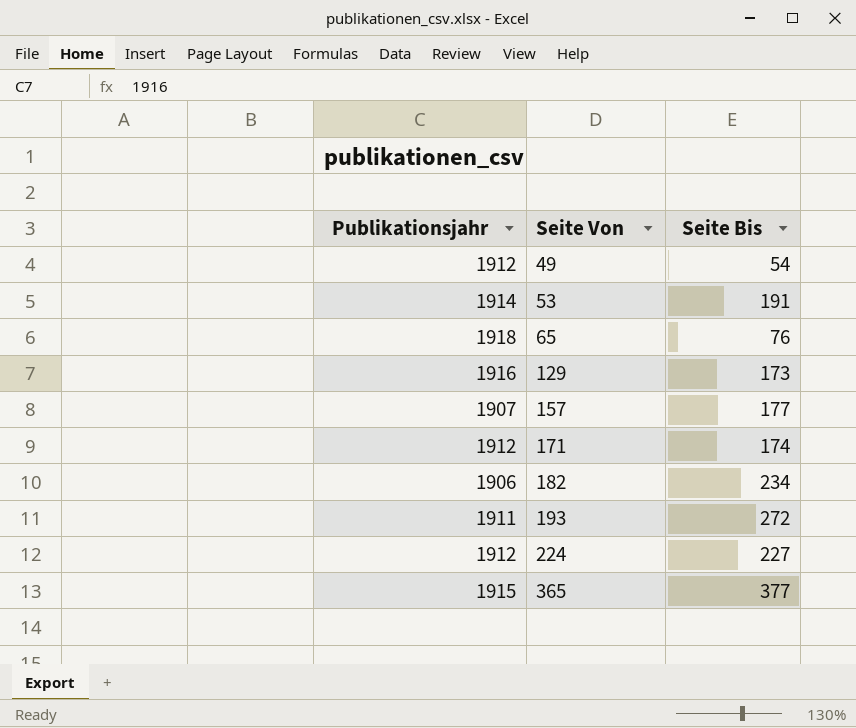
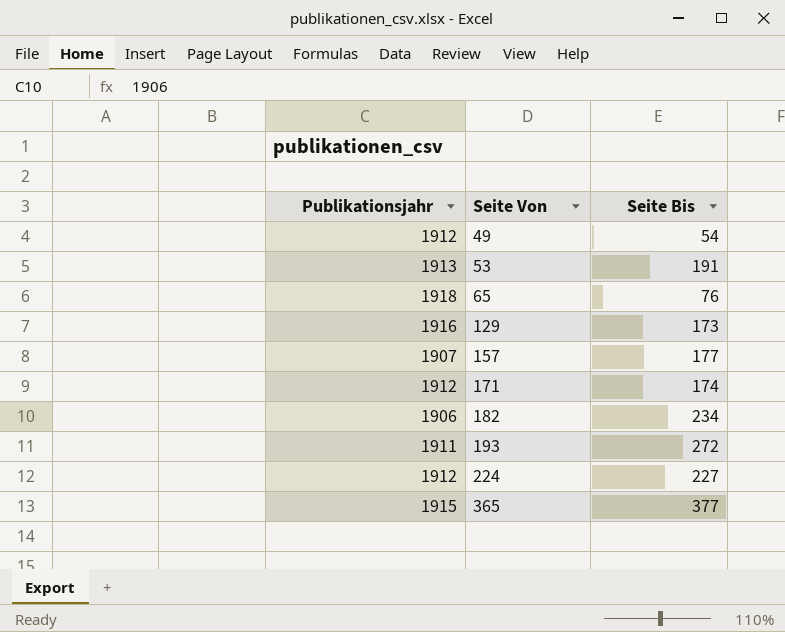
53 | Publikationsjahr: 1914 -> 1913

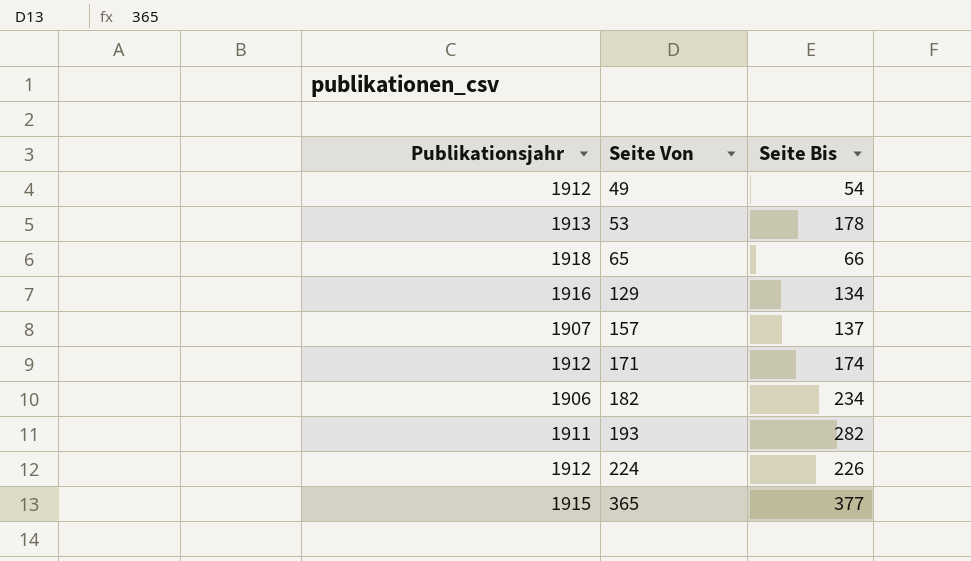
53 | Seite Bis: 191 -> 178
65 | Seite Bis: 76 -> 66
129 | Seite Bis: 173 -> 134
157 | Seite Bis: 177 -> 137
193 | Seite Bis: 272 -> 282
224 | Seite Bis: 227 -> 226

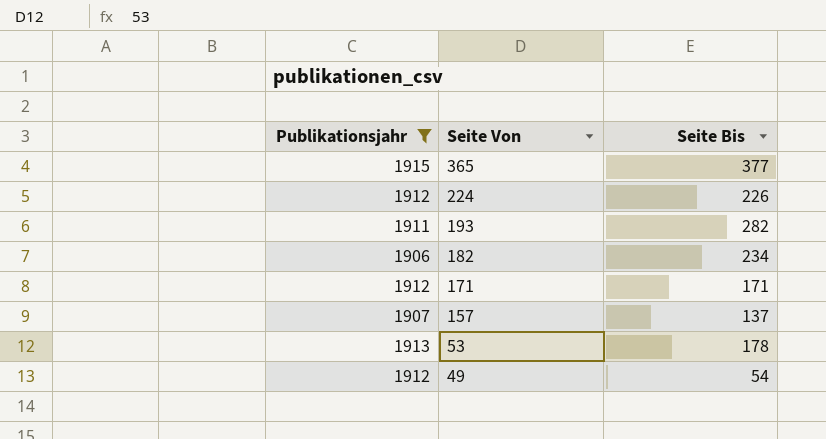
filter: none -> Publikationsjahr <= 1915
row order: Seite Von ascending -> Seite Von descending
171 | Seite Bis: 174 -> 171

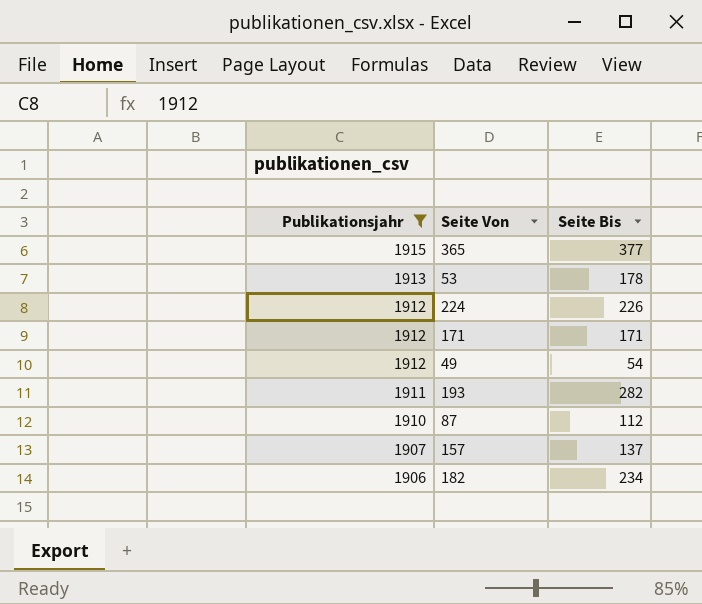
row order: Seite Von descending -> Publikationsjahr descending
row 87: none -> 1910 | 112

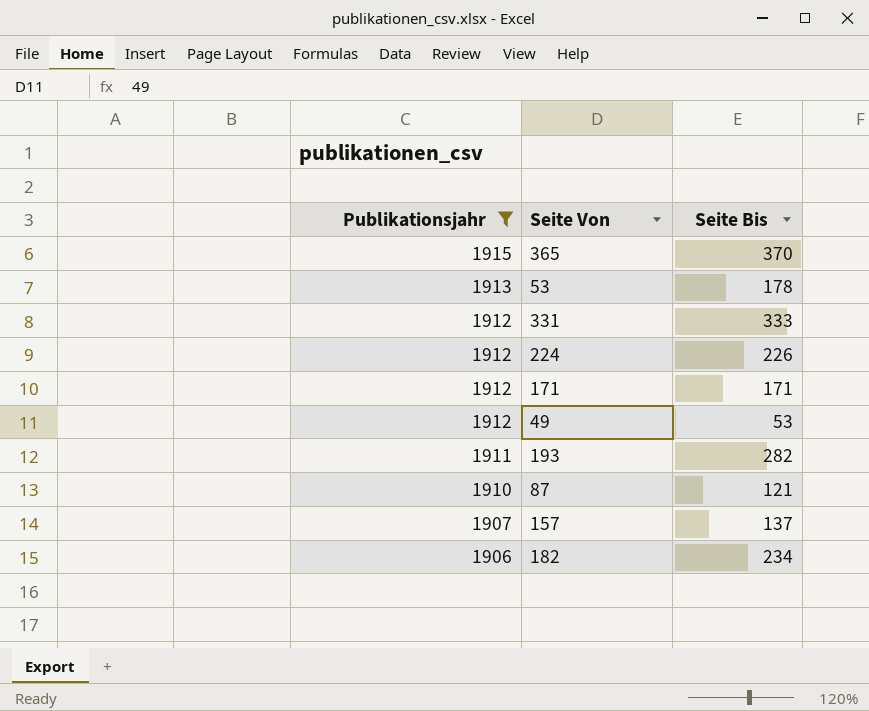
365 | Seite Bis: 377 -> 370
row 331: none -> 1912 | 333
49 | Seite Bis: 54 -> 53
87 | Seite Bis: 112 -> 121

